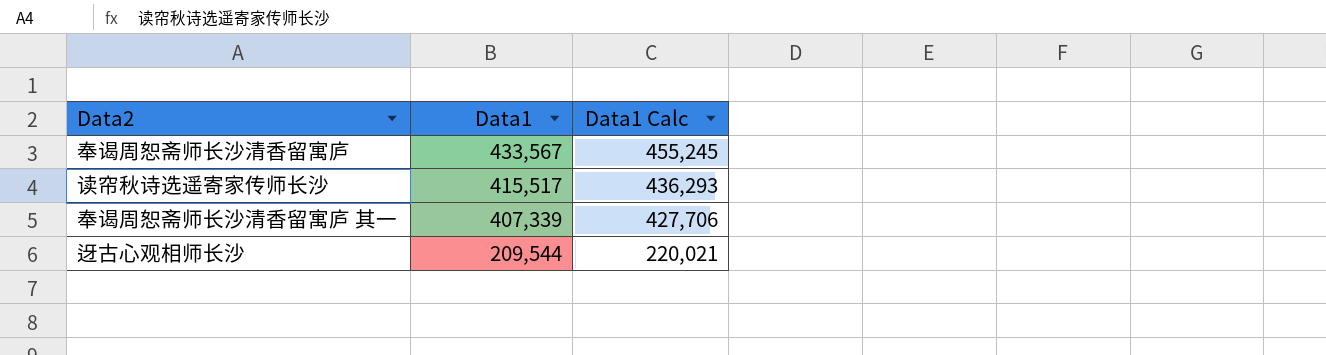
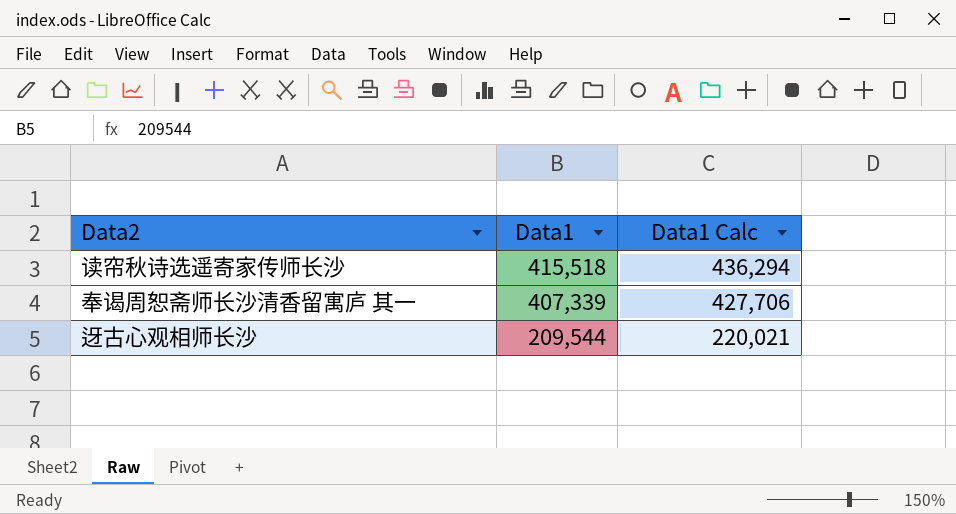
row 奉谒周恕斋师长沙清香留寓庐: 433,567 | 455,245 -> none
读帘秋诗选遥寄家传师长沙 | Data1: 415,517 -> 415,518
读帘秋诗选遥寄家传师长沙 | Data1 Calc: 436,293 -> 436,294

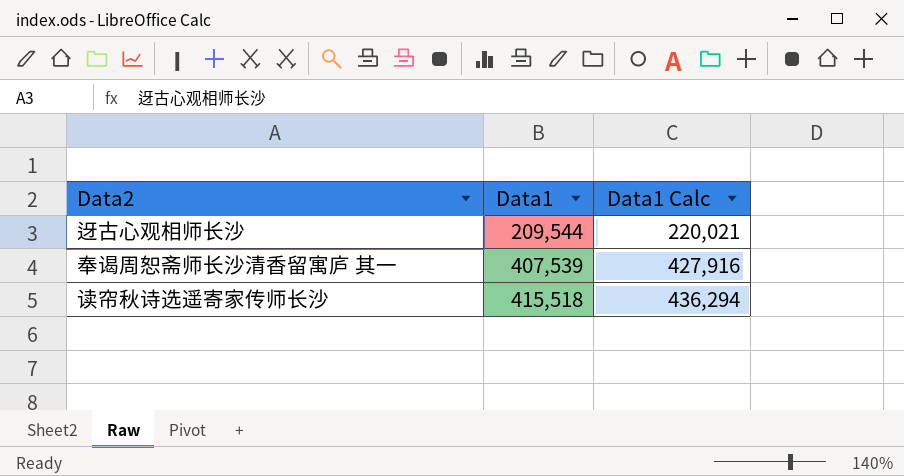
row order: Data1 descending -> Data1 ascending
奉谒周恕斋师长沙清香留寓庐 其一 | Data1: 407,339 -> 407,539
奉谒周恕斋师长沙清香留寓庐 其一 | Data1 Calc: 427,706 -> 427,916

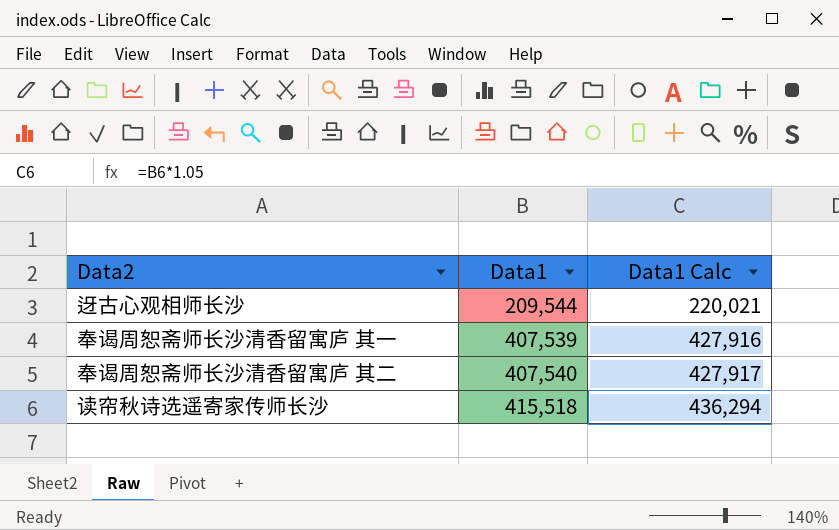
row 奉谒周恕斋师长沙清香留寓庐 其二: none -> 407,540 | 427,917

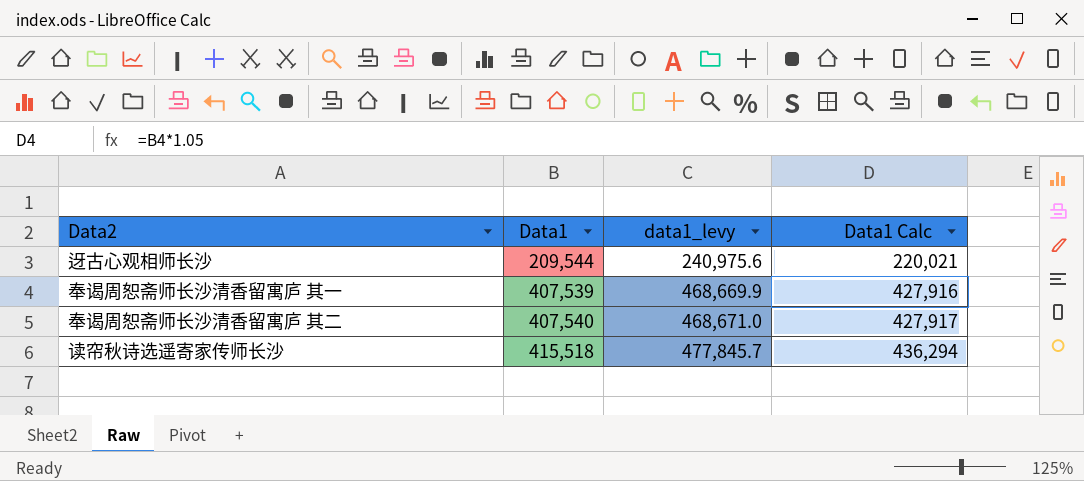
column data1_levy | formula: none -> [Data1] * 1.15

